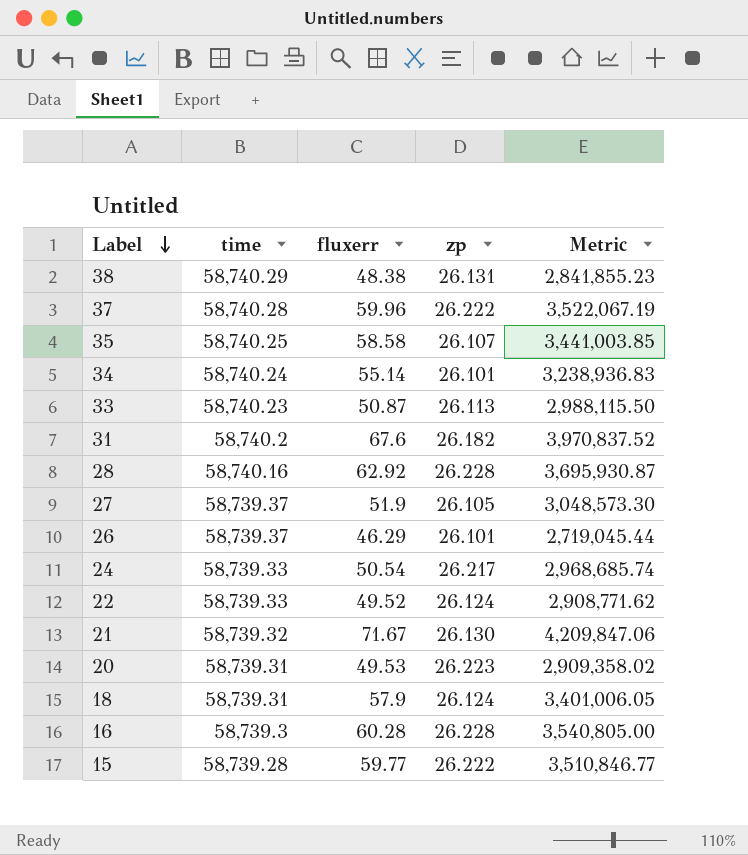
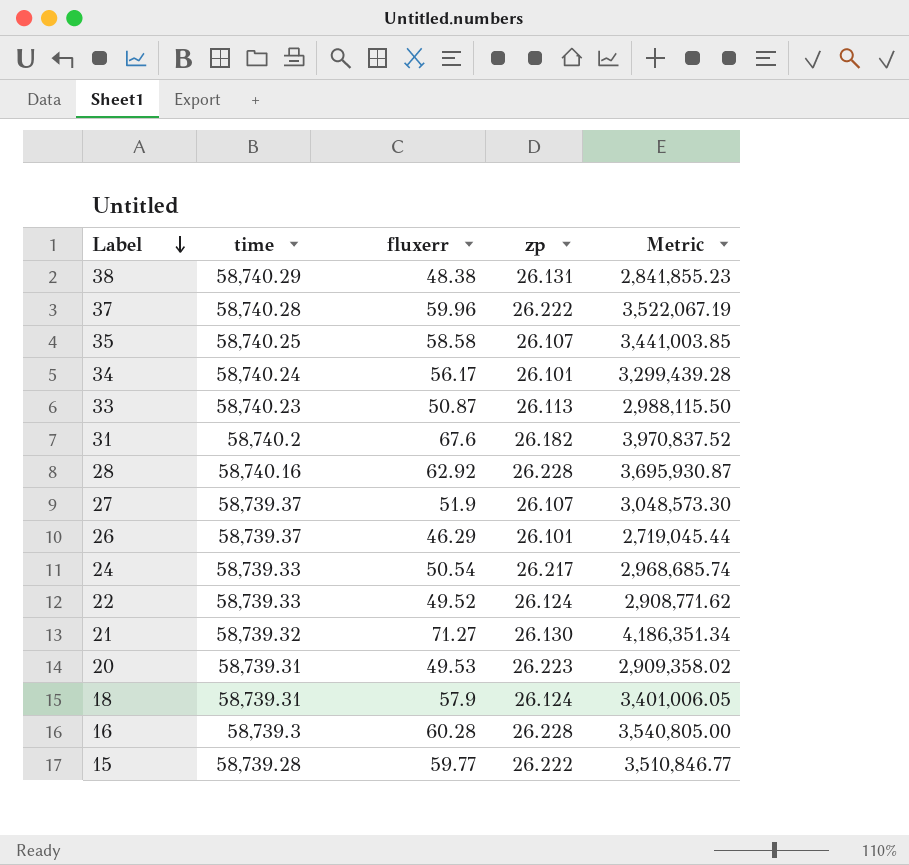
34 | fluxerr: 55.14 -> 56.17
34 | Metric: 3,238,936.83 -> 3,299,439.28
27 | zp: 26.105 -> 26.107
21 | fluxerr: 71.67 -> 71.27
21 | Metric: 4,209,847.06 -> 4,186,351.34

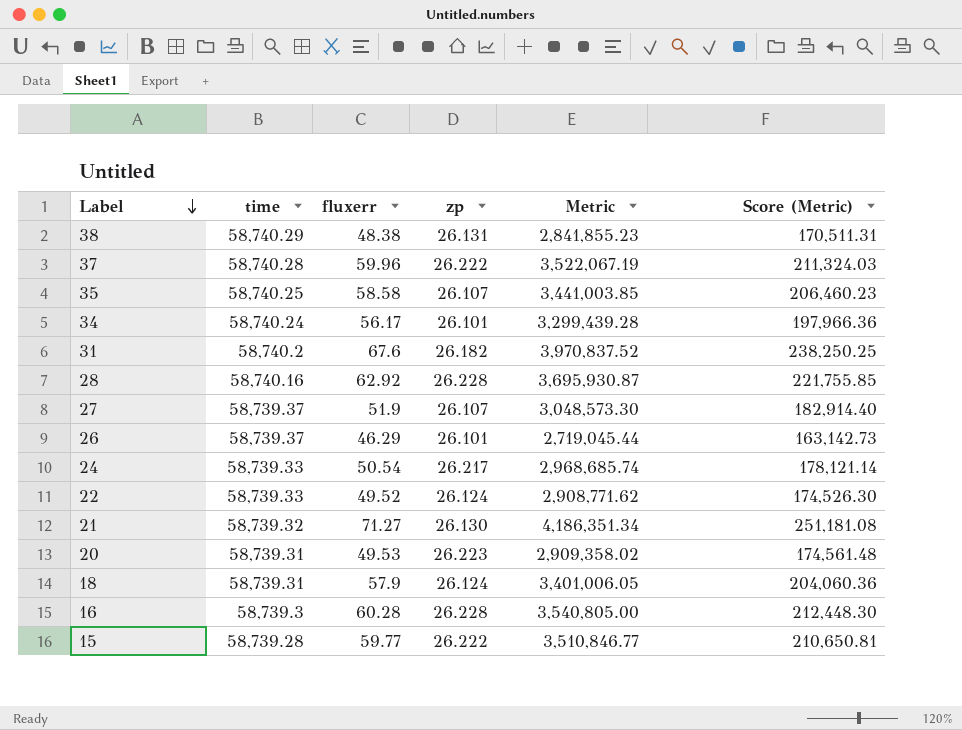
column Score (Metric) | formula: none -> [Metric] * 0.06
row 33: 58,740.23 | 50.87 | 26.113 | 2,988,115.50 -> none

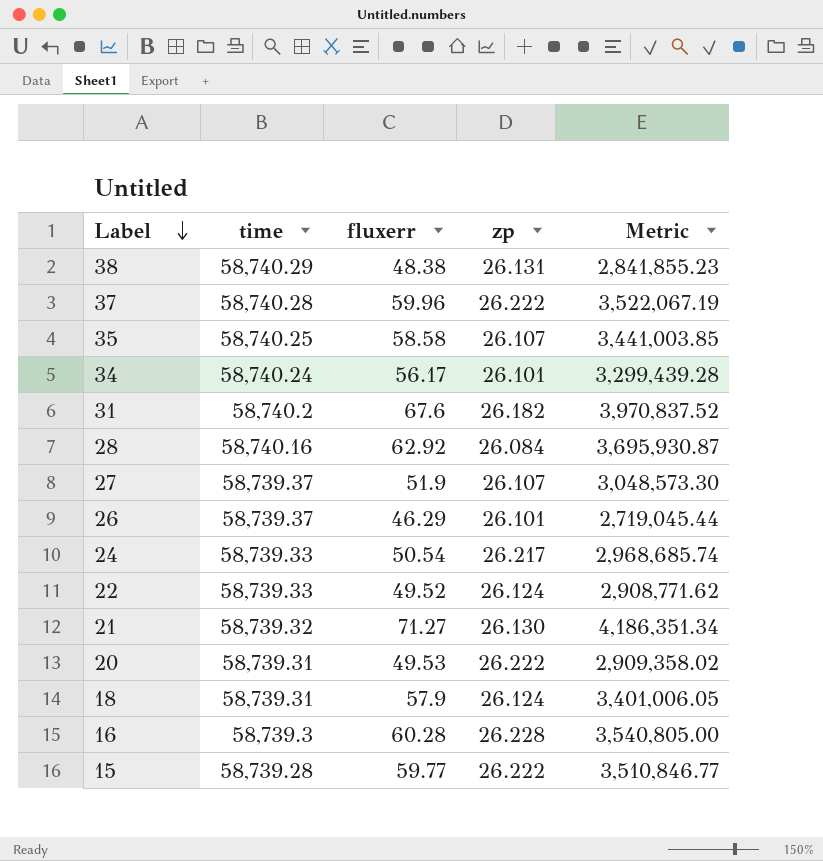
column Score (Metric) | formula: [Metric] * 0.06 -> none
28 | zp: 26.228 -> 26.084
20 | zp: 26.223 -> 26.222

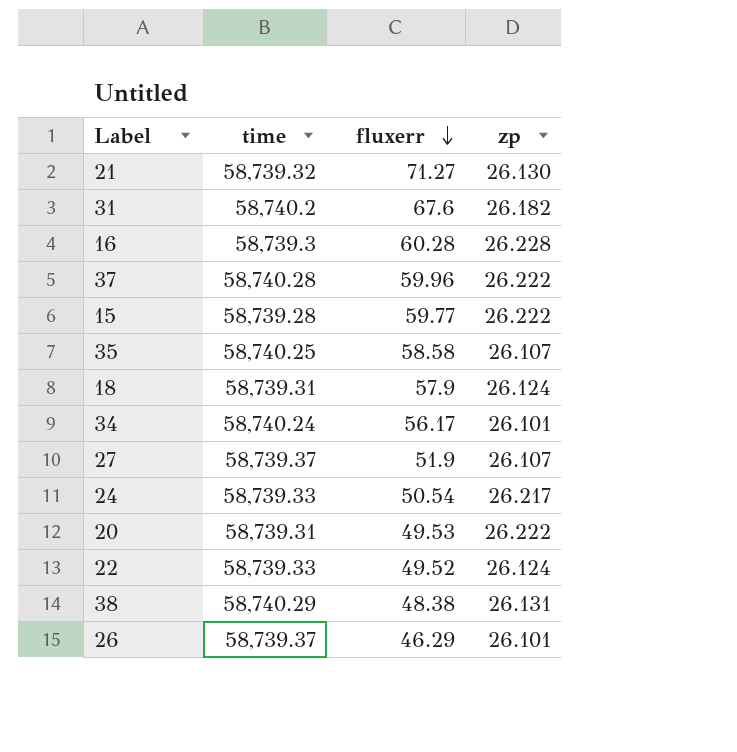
row order: Label descending -> fluxerr descending
column Metric | formula: [time] * [fluxerr] -> none
row 28: 58,740.16 | 62.92 | 26.084 | 3,695,930.87 -> none

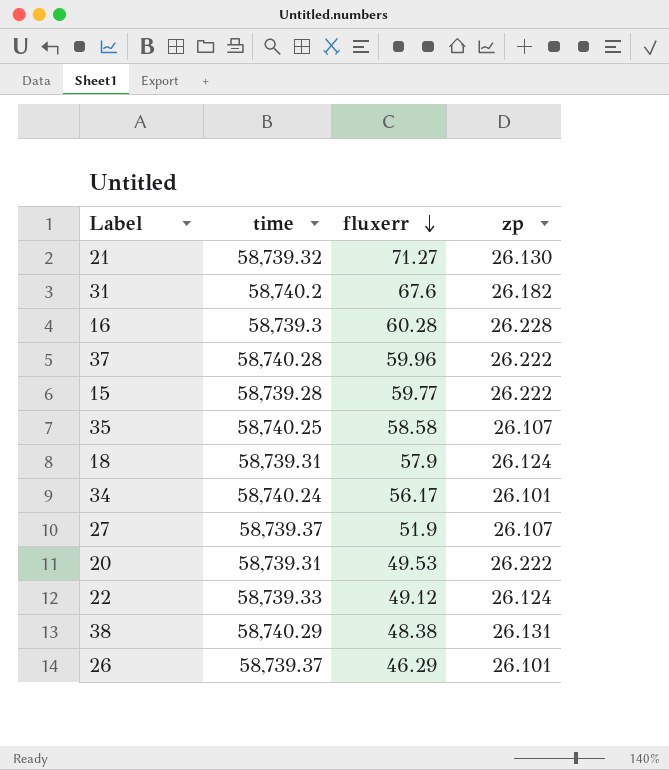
row 24: 58,739.33 | 50.54 | 26.217 -> none
22 | fluxerr: 49.52 -> 49.12

